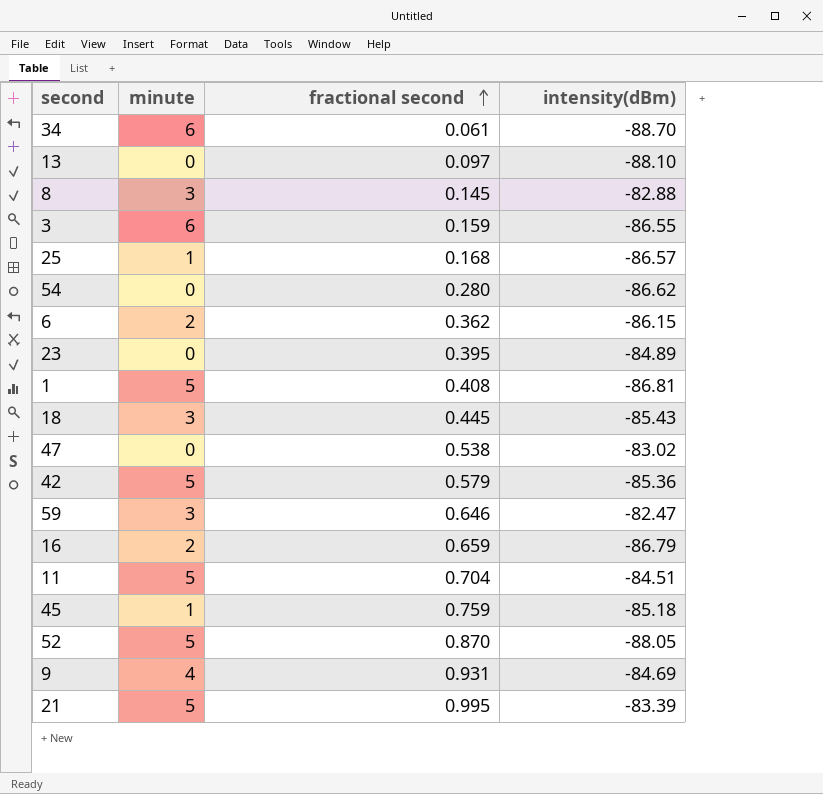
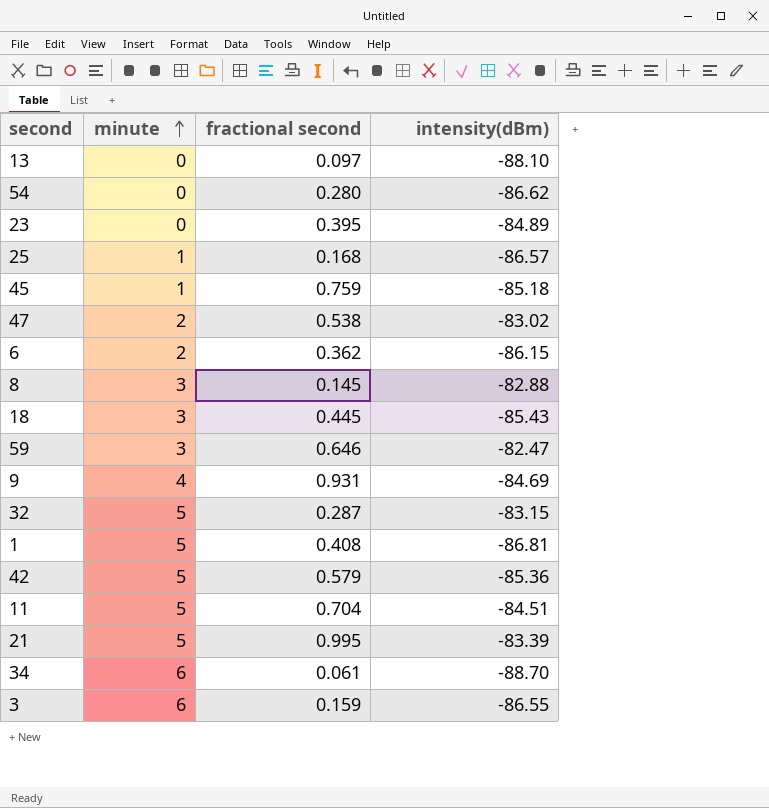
row order: fractional second ascending -> minute ascending
row 16: 2 | 0.659 | -86.79 -> none
row 52: 5 | 0.870 | -88.05 -> none
47 | minute: 0 -> 2
row 32: none -> 5 | 0.287 | -83.15

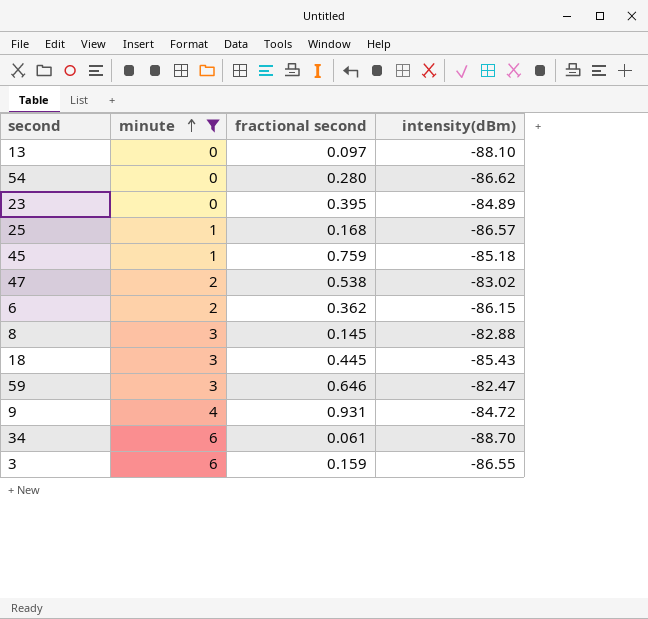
filter: none -> minute != 5
9 | intensity(dBm): -84.69 -> -84.72

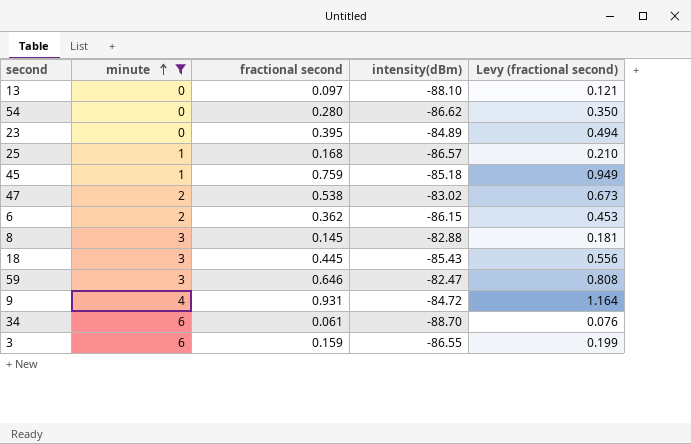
column Levy (fractional second) | formula: none -> [fractional second] * 1.25

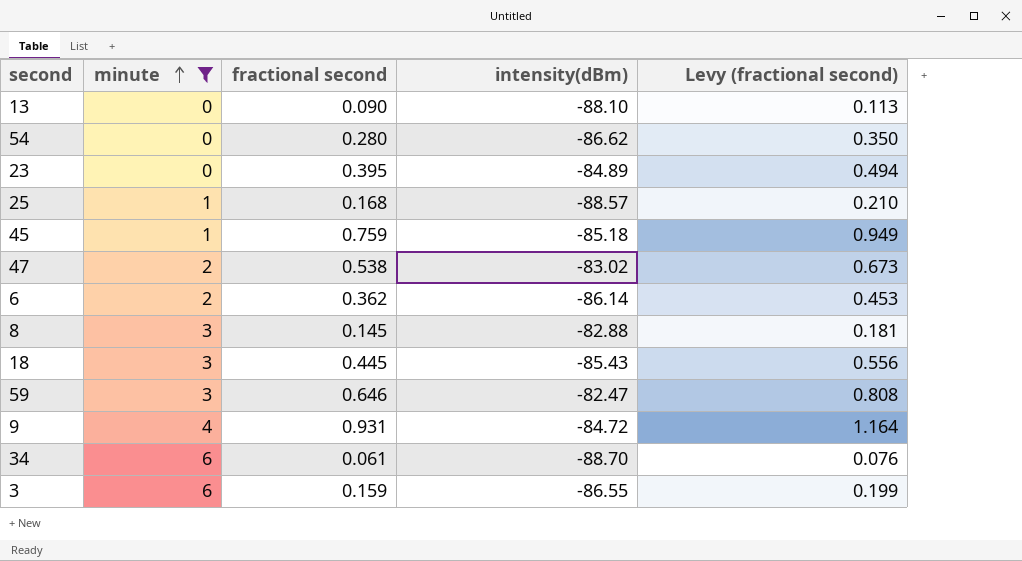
13 | fractional second: 0.097 -> 0.090
13 | Levy (fractional second): 0.121 -> 0.113
25 | intensity(dBm): -86.57 -> -88.57
6 | intensity(dBm): -86.15 -> -86.14

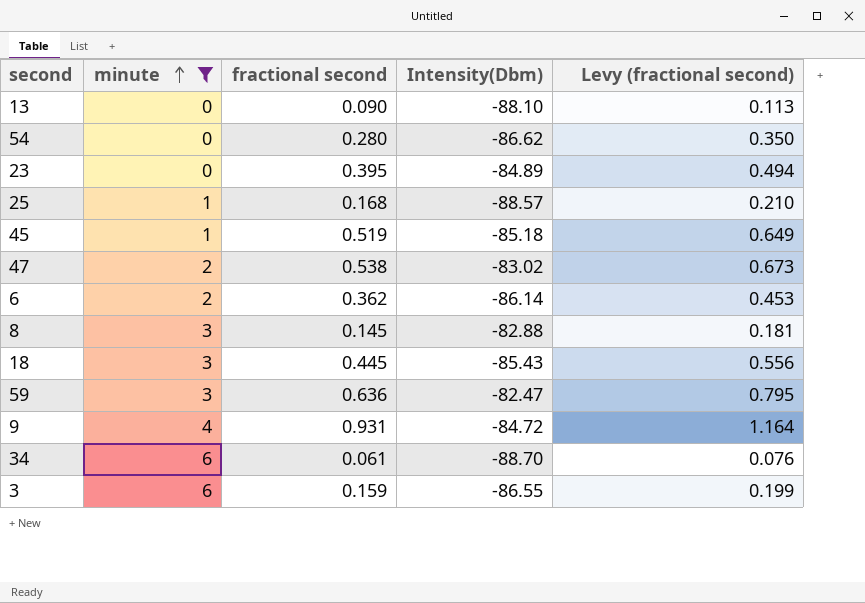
column name: intensity(dBm) -> Intensity(Dbm)
45 | fractional second: 0.759 -> 0.519
45 | Levy (fractional second): 0.949 -> 0.649
59 | fractional second: 0.646 -> 0.636
59 | Levy (fractional second): 0.808 -> 0.795

